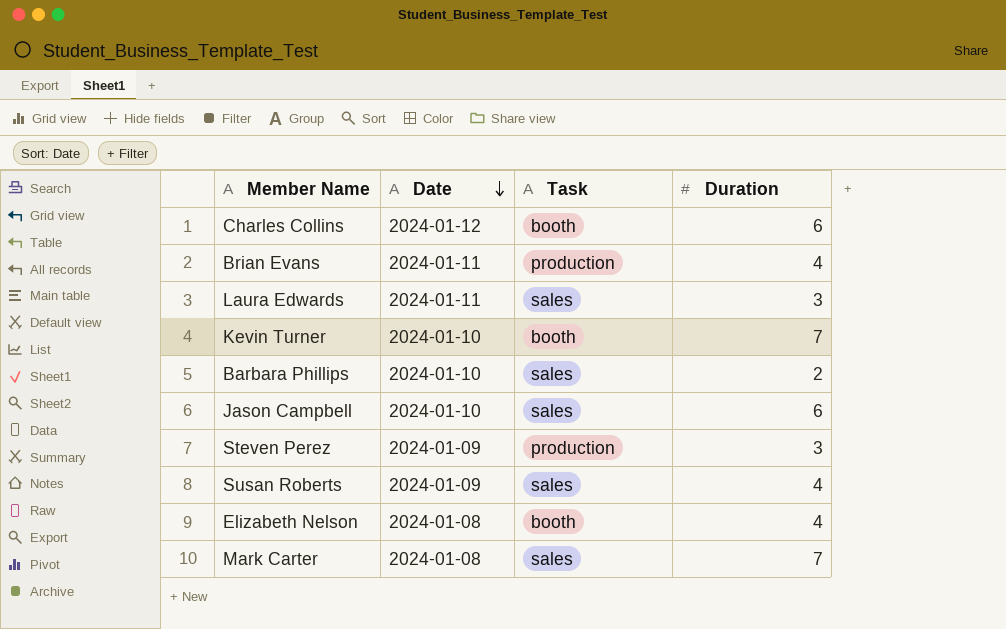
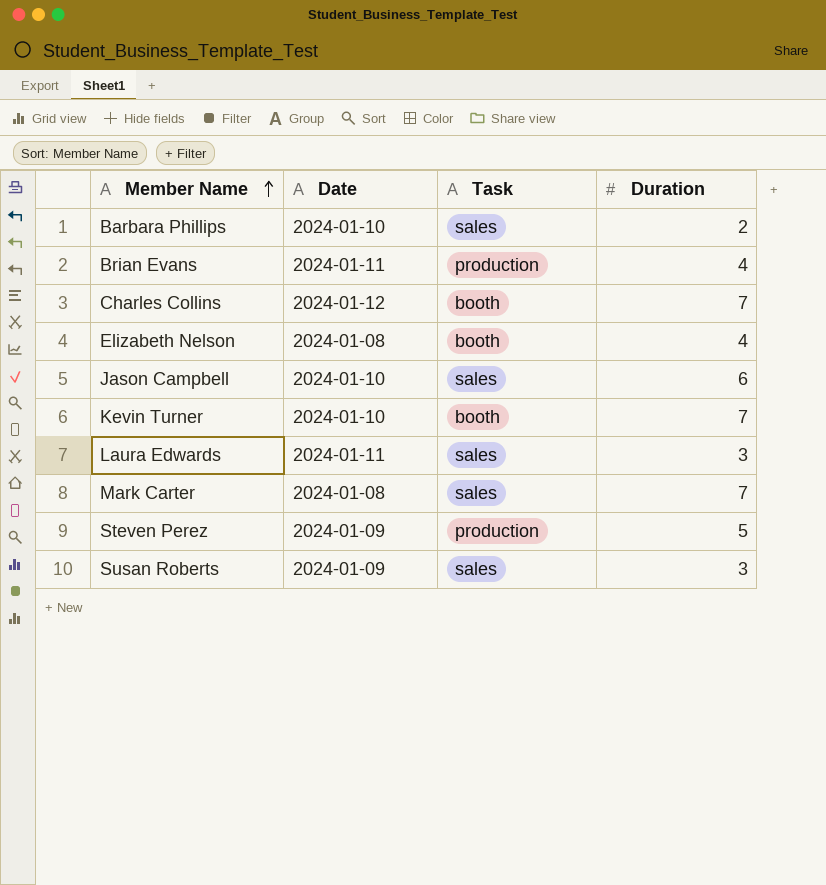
row order: Date descending -> Member Name ascending
Charles Collins | Duration: 6 -> 7
Steven Perez | Duration: 3 -> 5
Susan Roberts | Duration: 4 -> 3

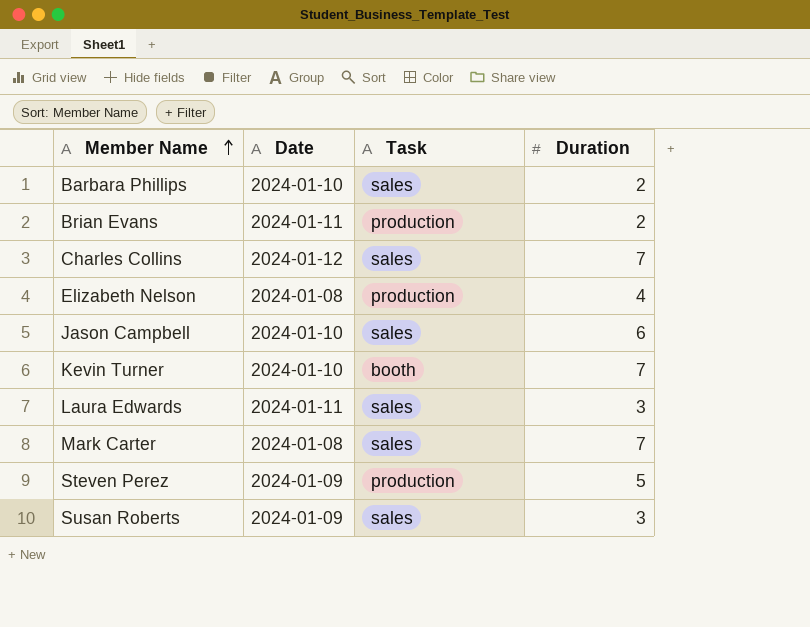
Brian Evans | Duration: 4 -> 2
Charles Collins | Task: booth -> sales
Elizabeth Nelson | Task: booth -> production

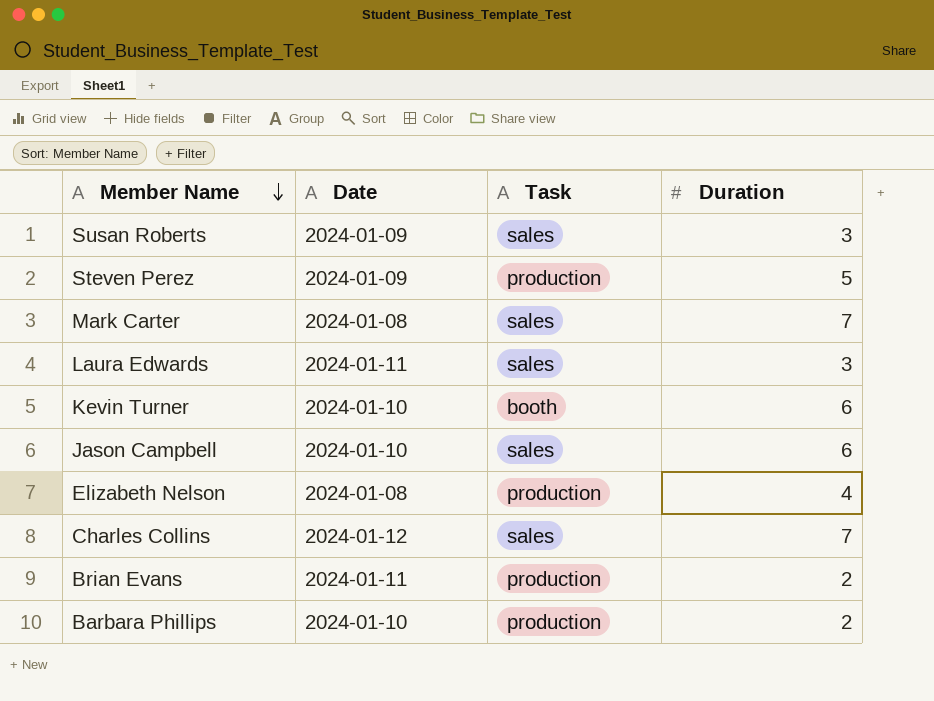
row order: Member Name ascending -> Member Name descending
Kevin Turner | Duration: 7 -> 6
Barbara Phillips | Task: sales -> production

